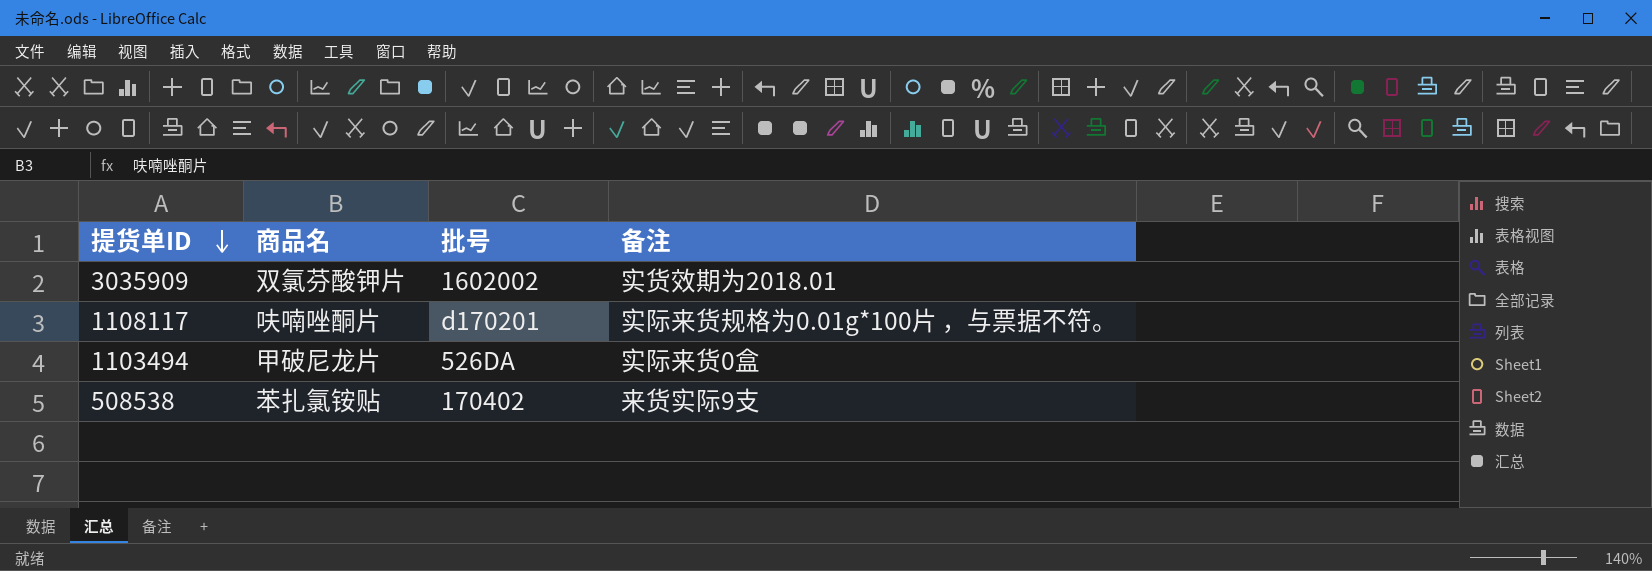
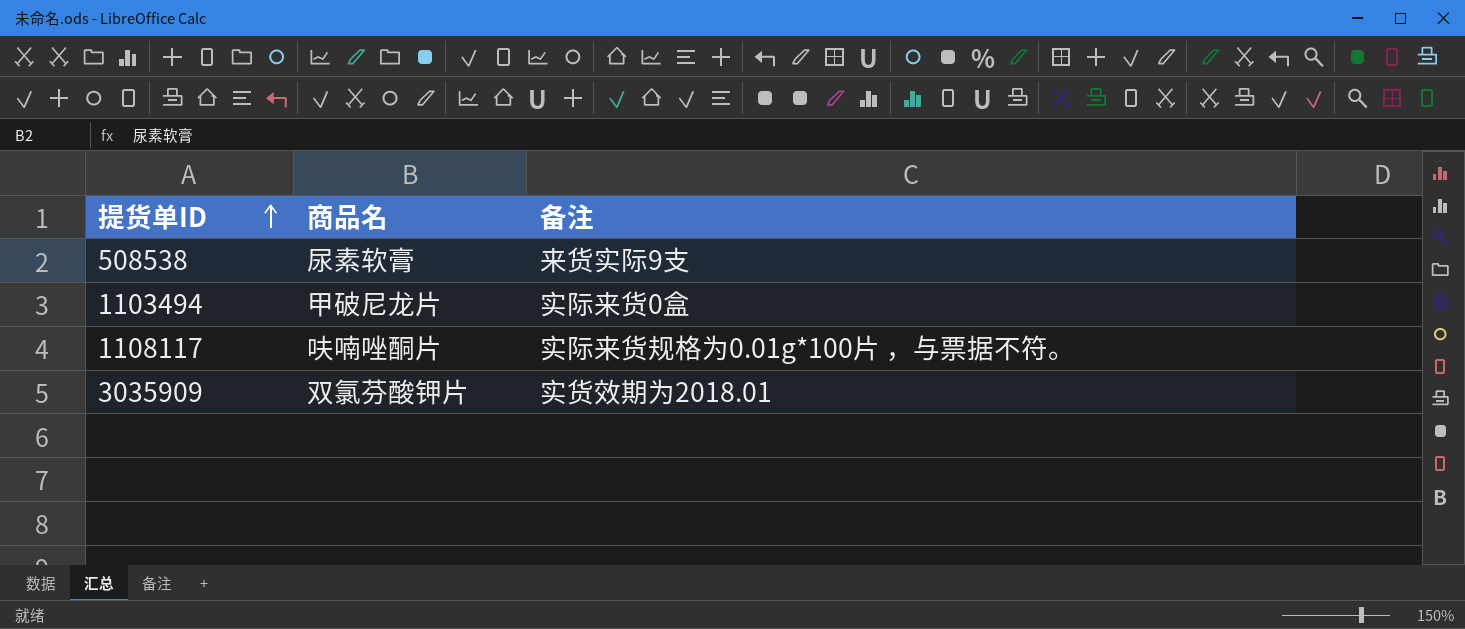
row order: 提货单ID descending -> 提货单ID ascending
column 批号 | position: 3 -> none
508538 | 商品名: 苯扎氯铵贴 -> 尿素软膏

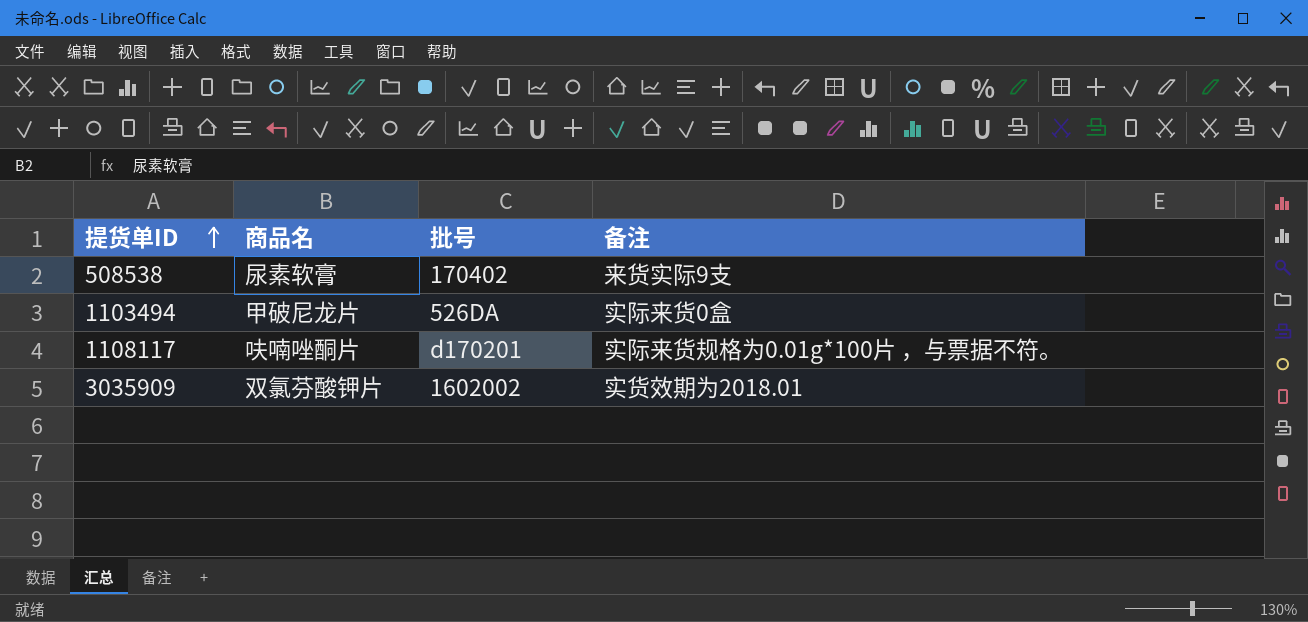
column 批号 | position: none -> 3

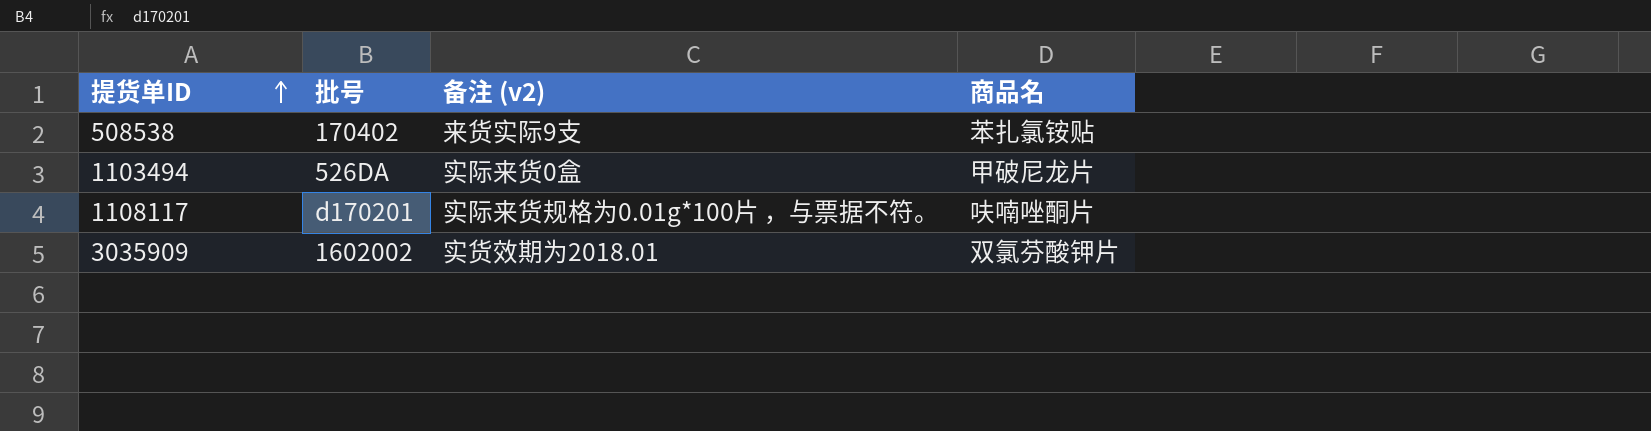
column name: 备注 -> 备注 (v2)
column 商品名 | position: 2 -> 4
508538 | 商品名: 尿素软膏 -> 苯扎氯铵贴

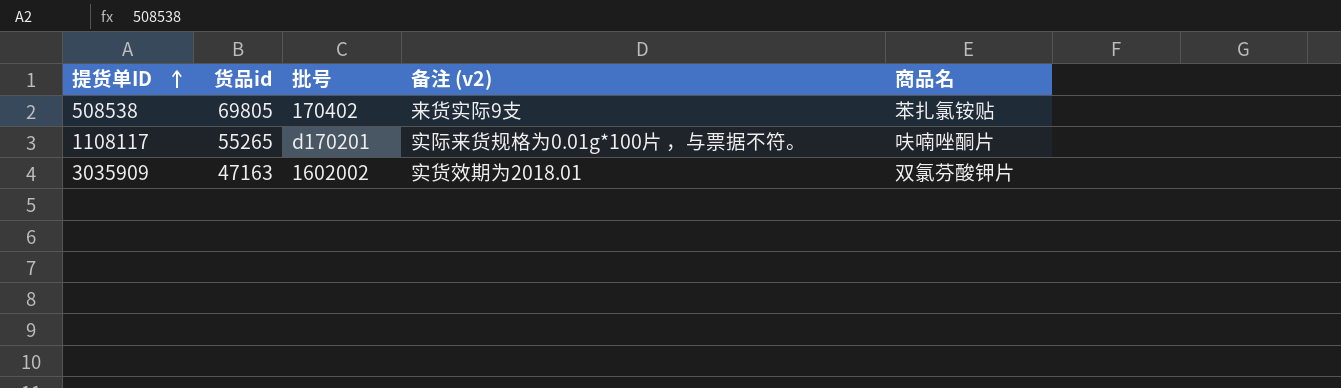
column 货品id | position: none -> 2
row 1103494: 526DA | 实际来货0盒 | 甲破尼龙片 -> none

